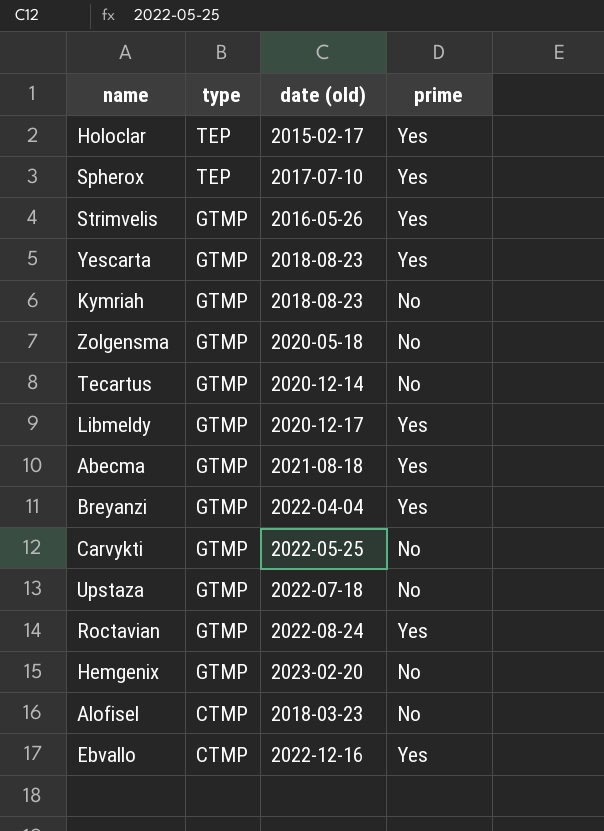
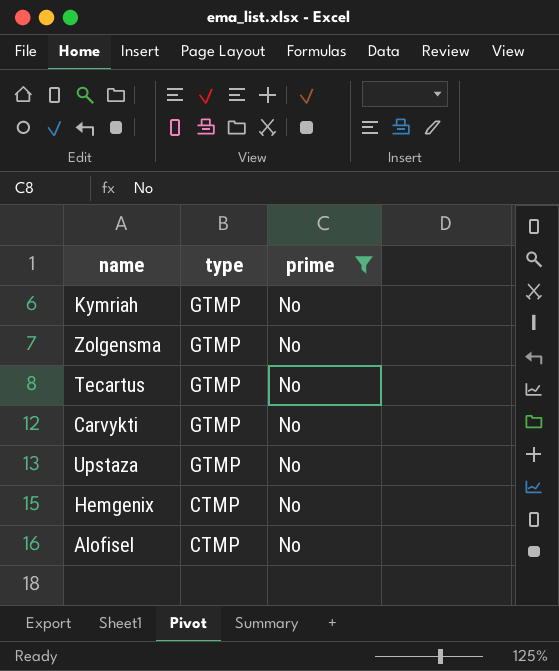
filter: none -> prime = No
column date (old) | position: 3 -> none
Hemgenix | type: GTMP -> CTMP

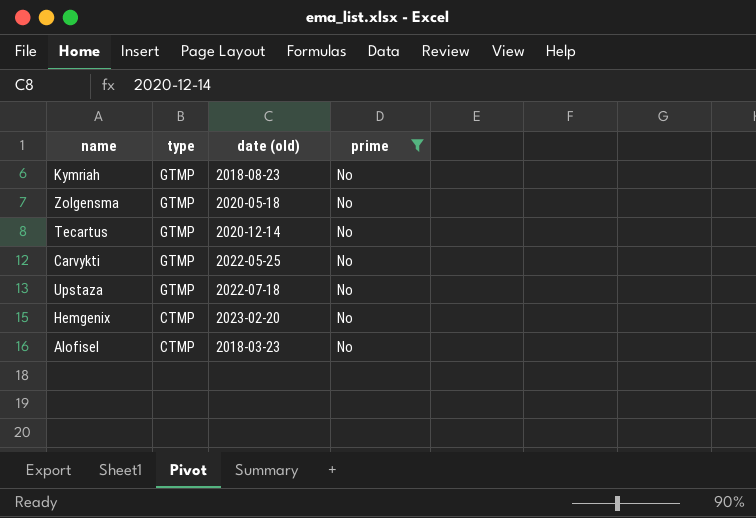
column date (old) | position: none -> 3

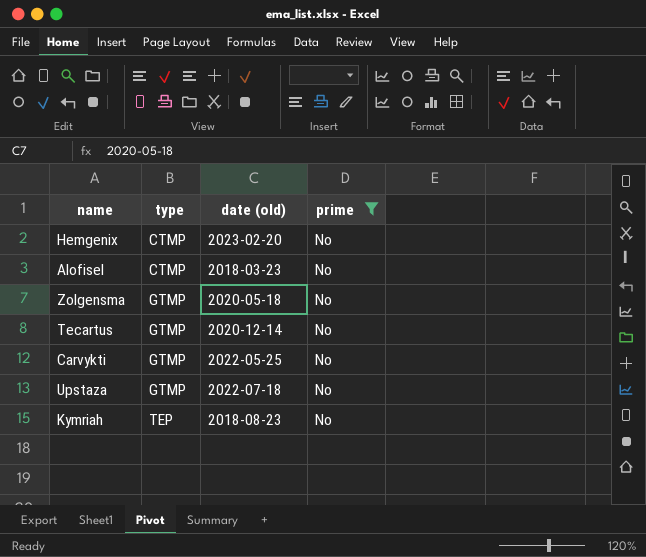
row order: type descending -> type ascending
Kymriah | type: GTMP -> TEP

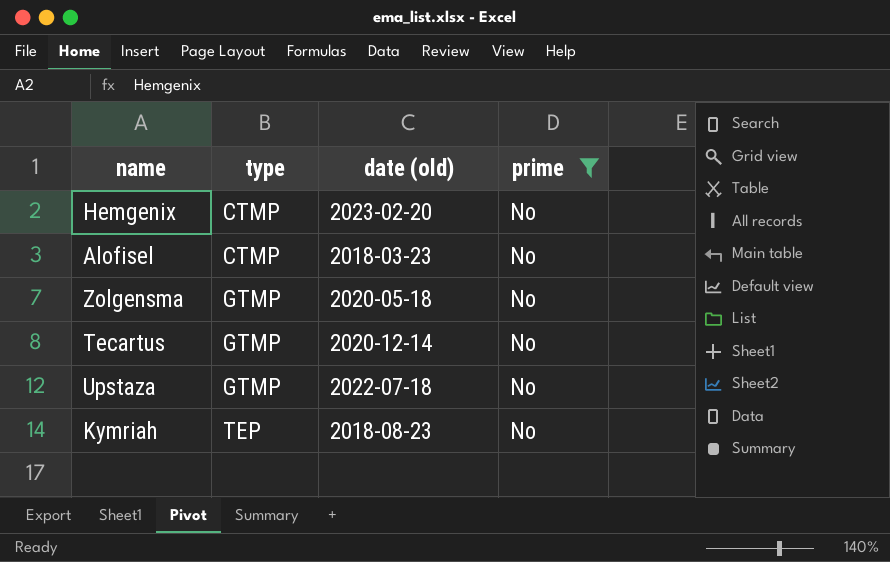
row Carvykti: GTMP | 2022-05-25 | No -> none

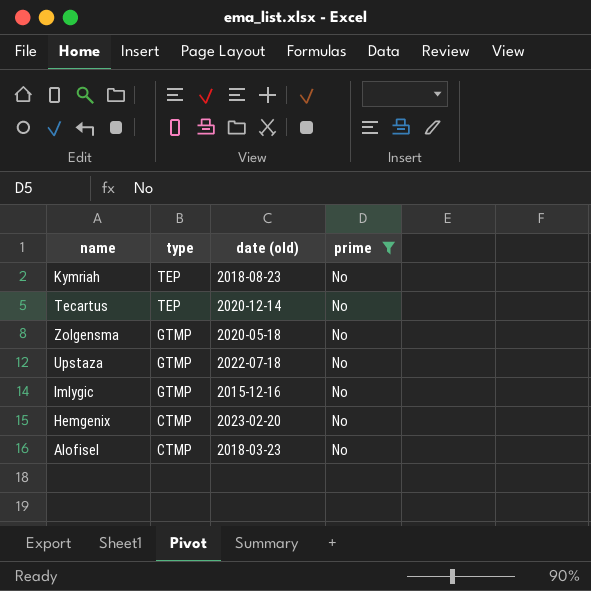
row order: type ascending -> type descending
Tecartus | type: GTMP -> TEP
row Imlygic: none -> GTMP | 2015-12-16 | No

